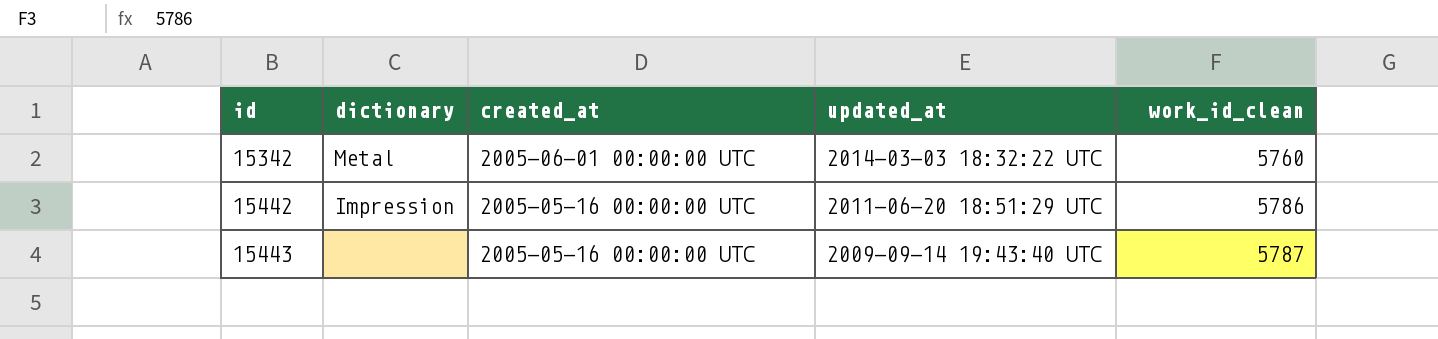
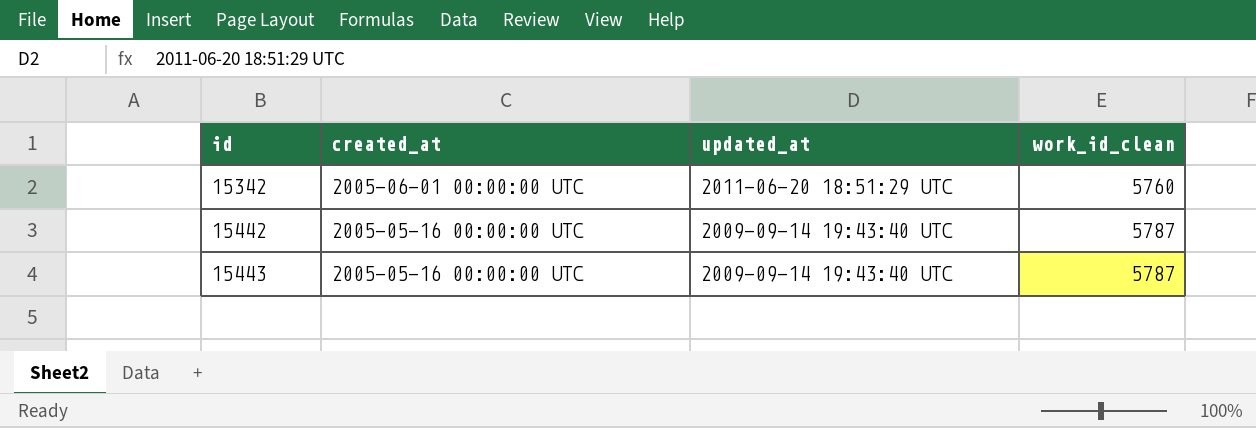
column dictionary | position: 2 -> none
15342 | updated_at: 2014-03-03 18:32:22 UTC -> 2011-06-20 18:51:29 UTC
15442 | updated_at: 2011-06-20 18:51:29 UTC -> 2009-09-14 19:43:40 UTC
15442 | work_id_clean: 5786 -> 5787

